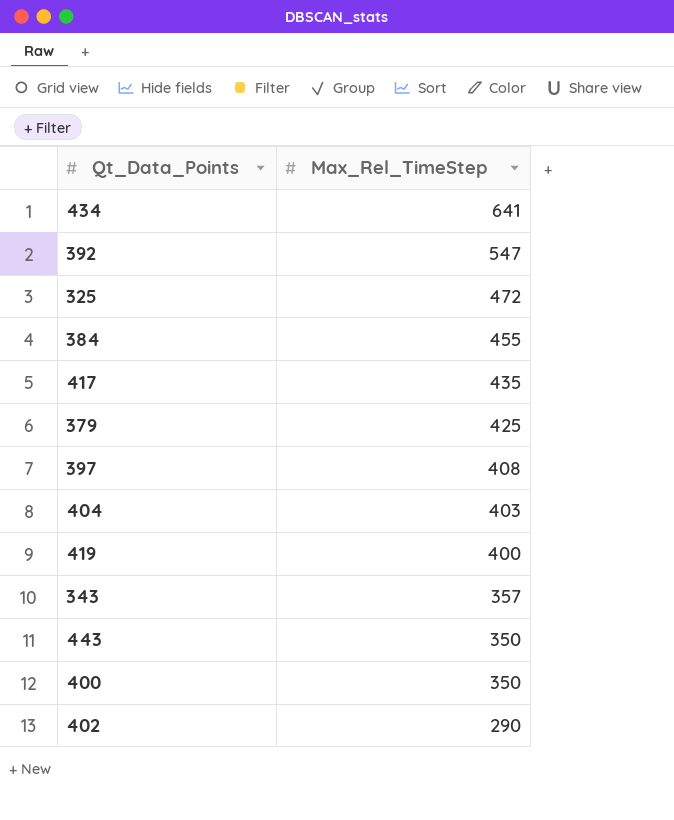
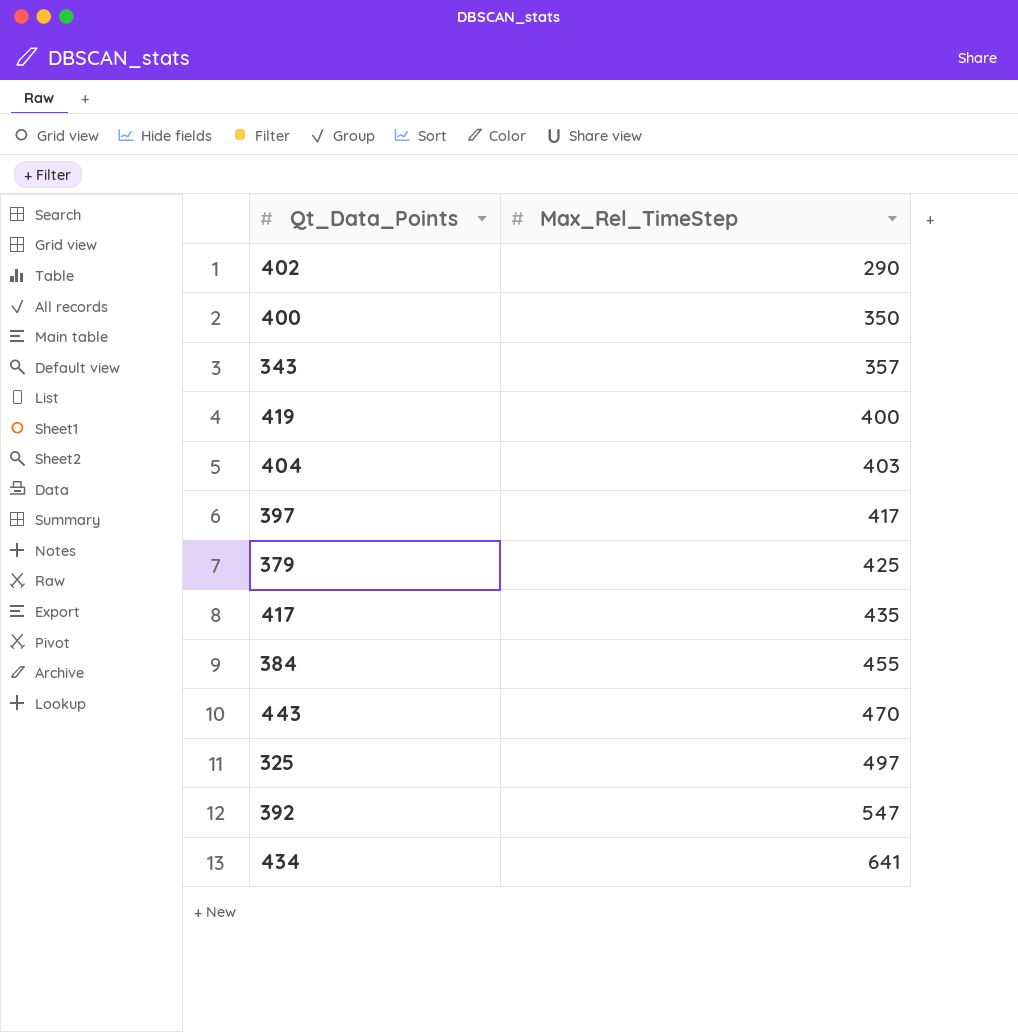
row order: Max_Rel_TimeStep descending -> Max_Rel_TimeStep ascending
397 | Max_Rel_TimeStep: 408 -> 417
443 | Max_Rel_TimeStep: 350 -> 470
325 | Max_Rel_TimeStep: 472 -> 497

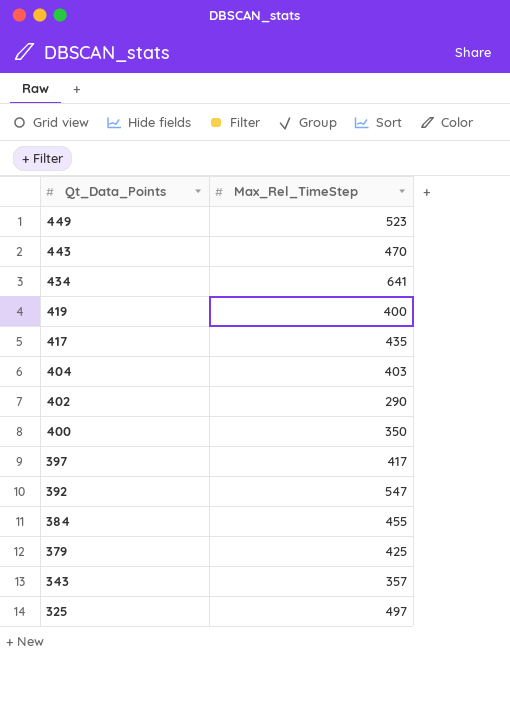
row order: Max_Rel_TimeStep ascending -> Qt_Data_Points descending
row 449: none -> 523

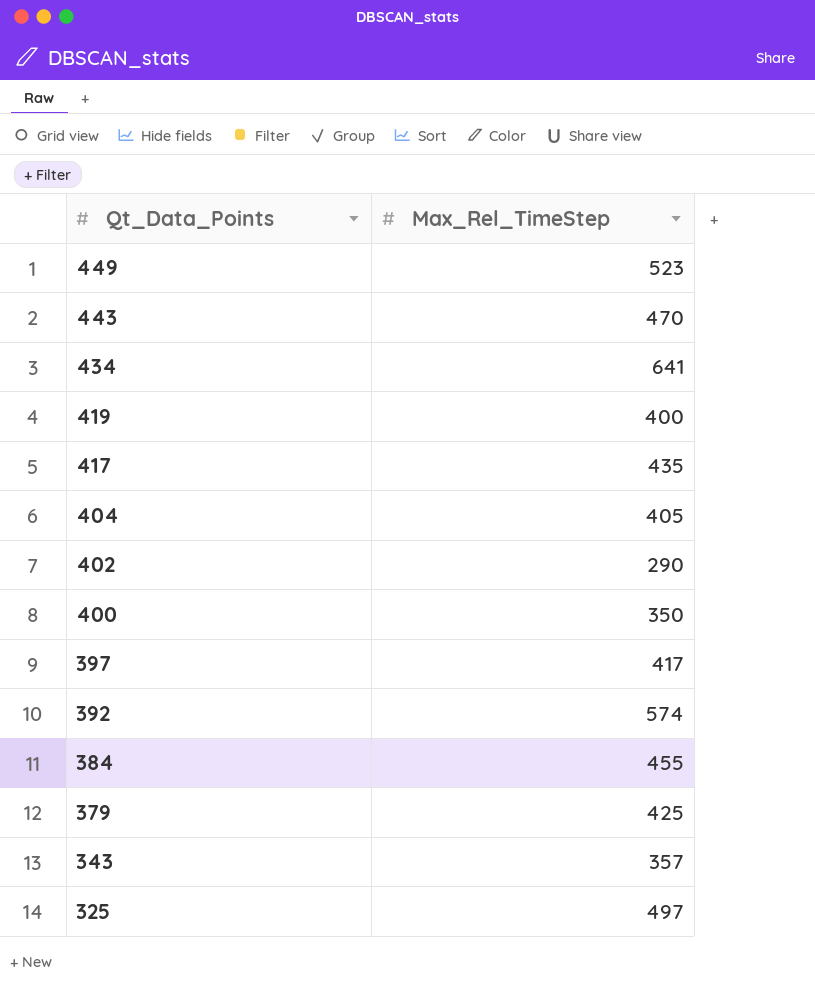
404 | Max_Rel_TimeStep: 403 -> 405
392 | Max_Rel_TimeStep: 547 -> 574

